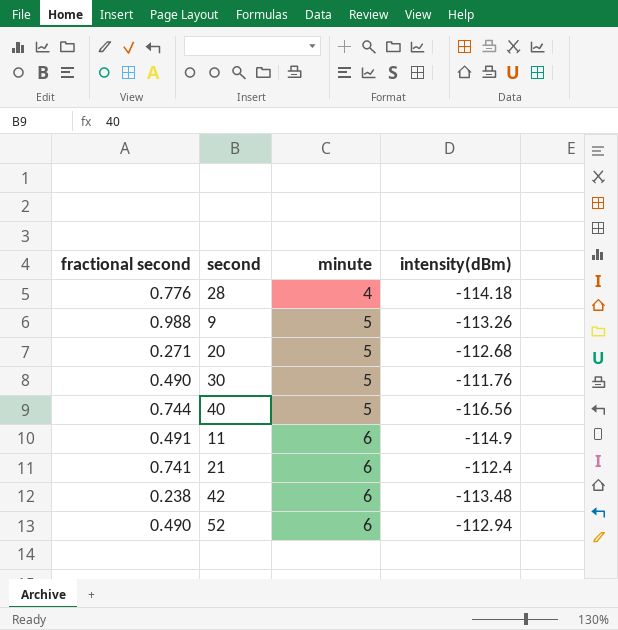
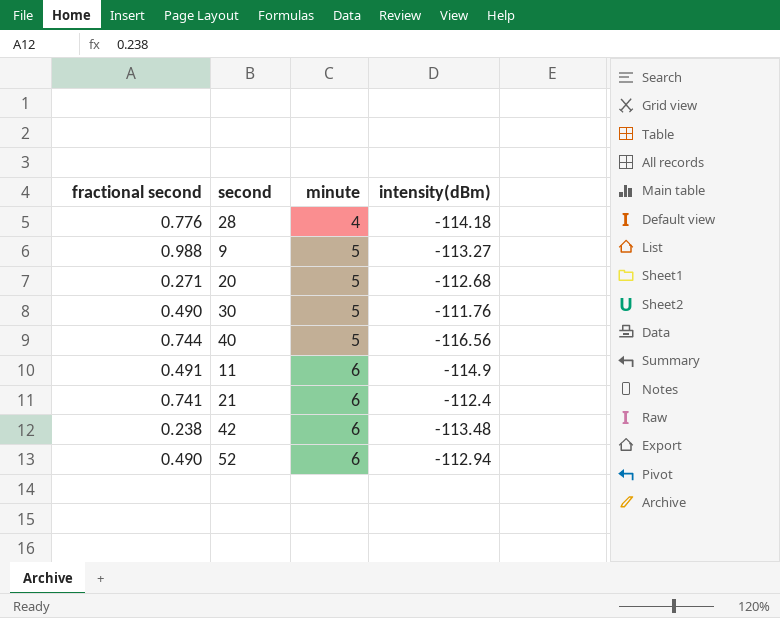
9 | intensity(dBm): -113.26 -> -113.27

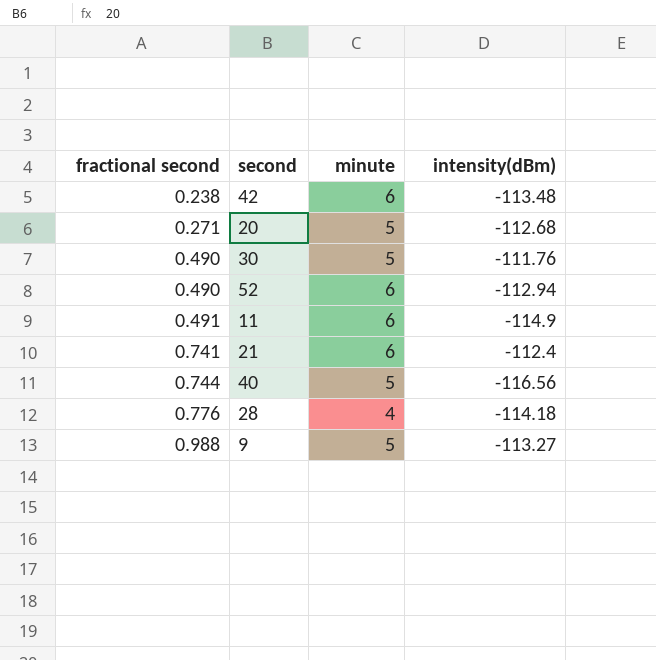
row order: minute ascending -> fractional second ascending

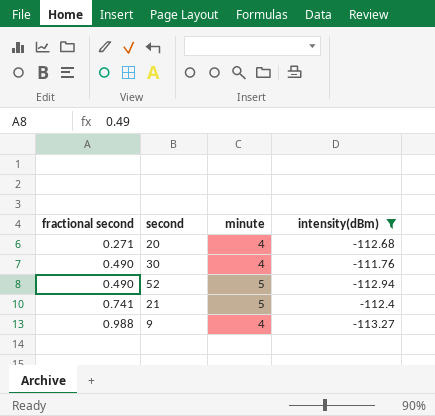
filter: none -> intensity(dBm) >= -113.27
20 | minute: 5 -> 4
30 | minute: 5 -> 4
52 | minute: 6 -> 5
21 | minute: 6 -> 5
9 | minute: 5 -> 4

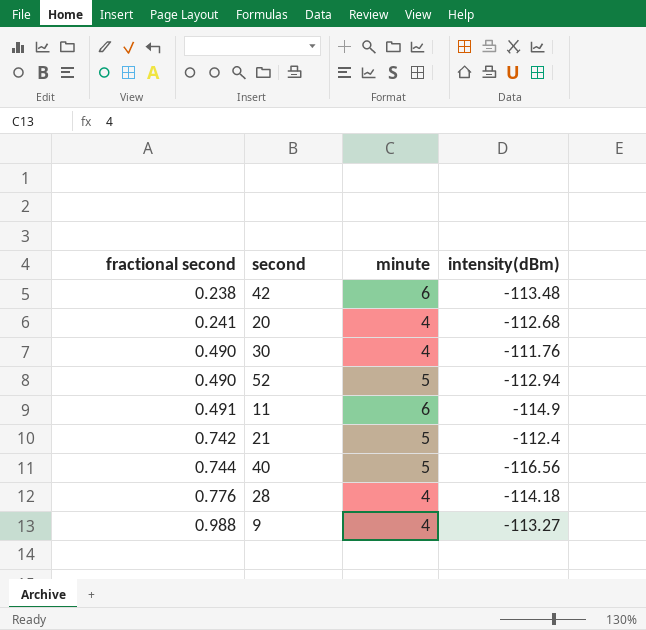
filter: intensity(dBm) >= -113.27 -> none
20 | fractional second: 0.271 -> 0.241
21 | fractional second: 0.741 -> 0.742

